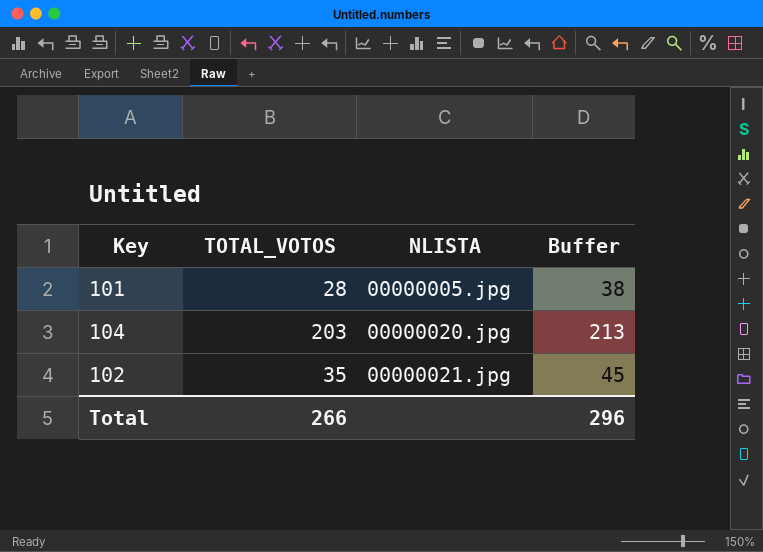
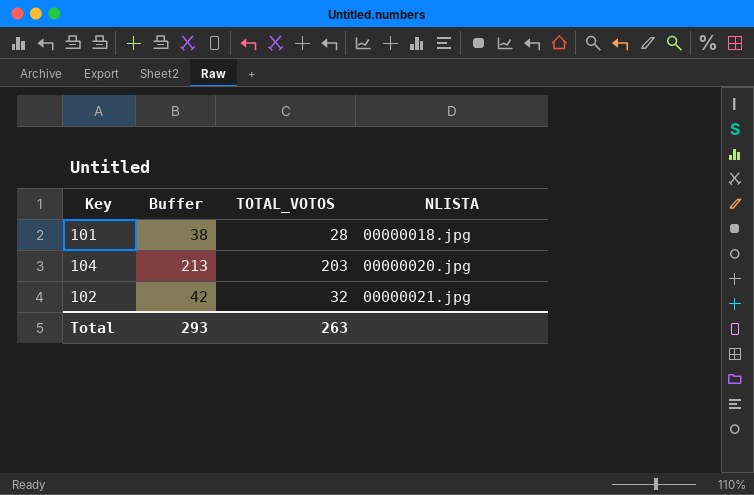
column Buffer | position: 4 -> 2
101 | NLISTA: 00000005.jpg -> 00000018.jpg
102 | Buffer: 45 -> 42
102 | TOTAL_VOTOS: 35 -> 32
Total | Buffer: 296 -> 293
Total | TOTAL_VOTOS: 266 -> 263

